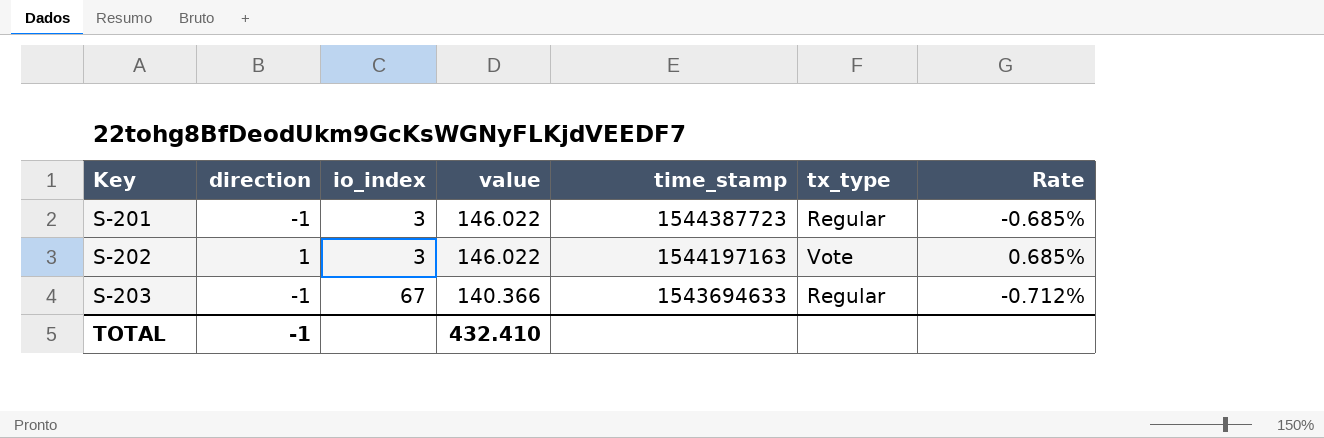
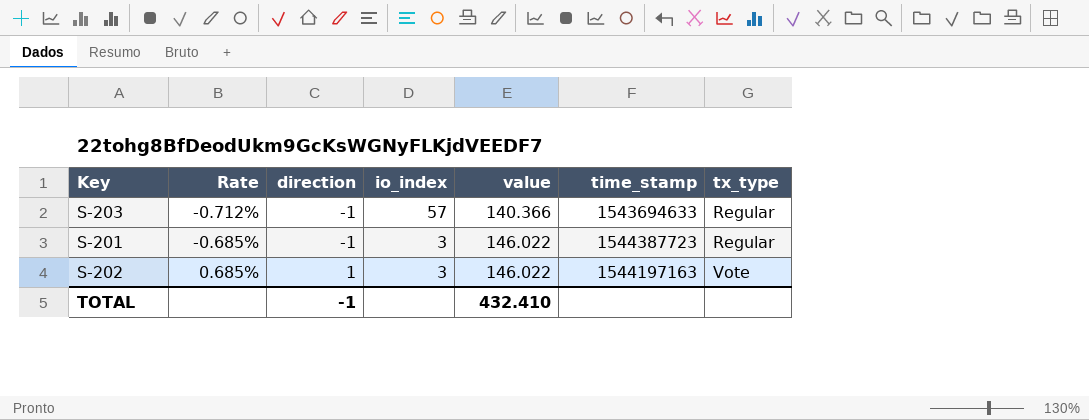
row order: Key ascending -> Rate ascending
column Rate | position: 7 -> 2
S-203 | io_index: 67 -> 57

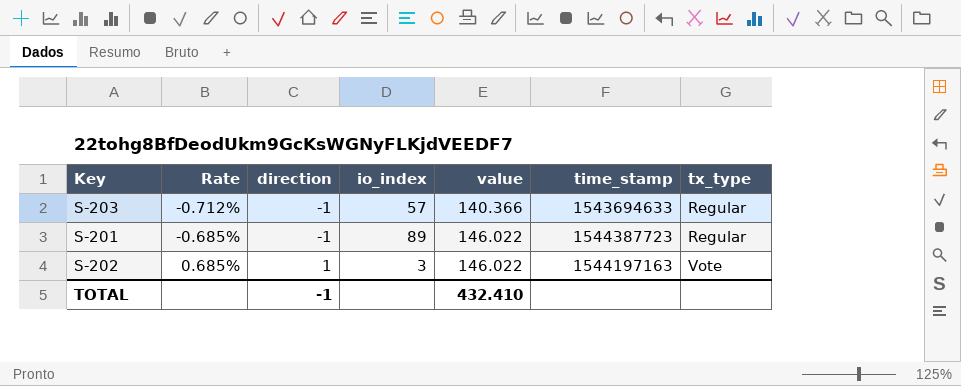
S-201 | io_index: 3 -> 89

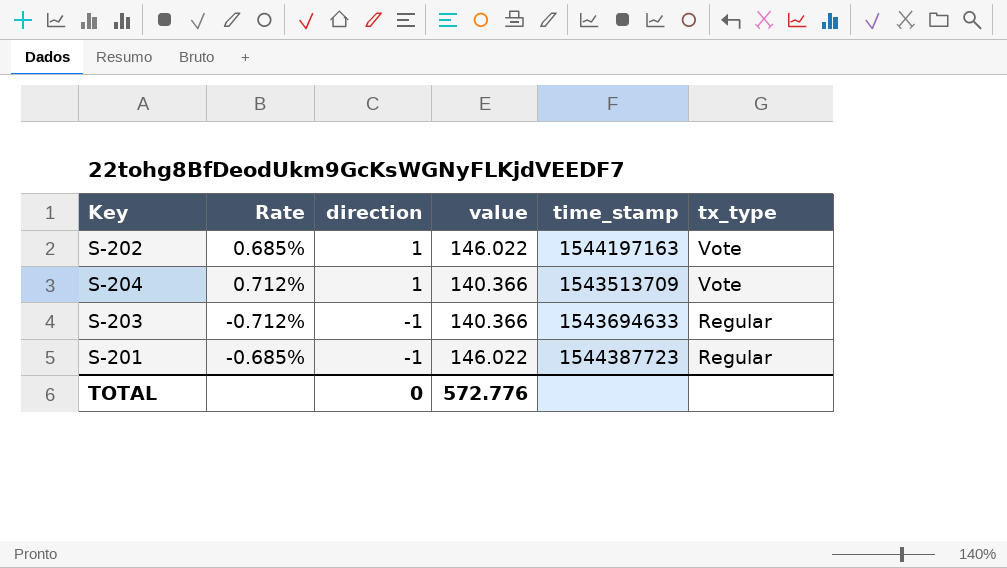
row order: Rate ascending -> direction descending
column io_index | position: 4 -> none
row S-204: none -> 0.712% | 1 | 140.366 | 1543513709 | Vote
TOTAL | direction: -1 -> 0
TOTAL | value: 432.410 -> 572.776

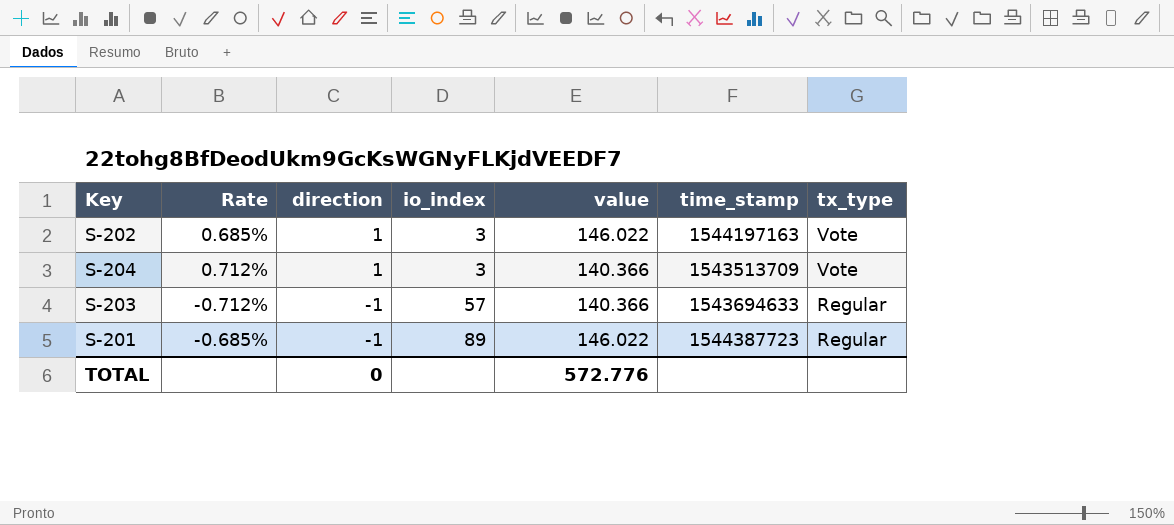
column io_index | position: none -> 4

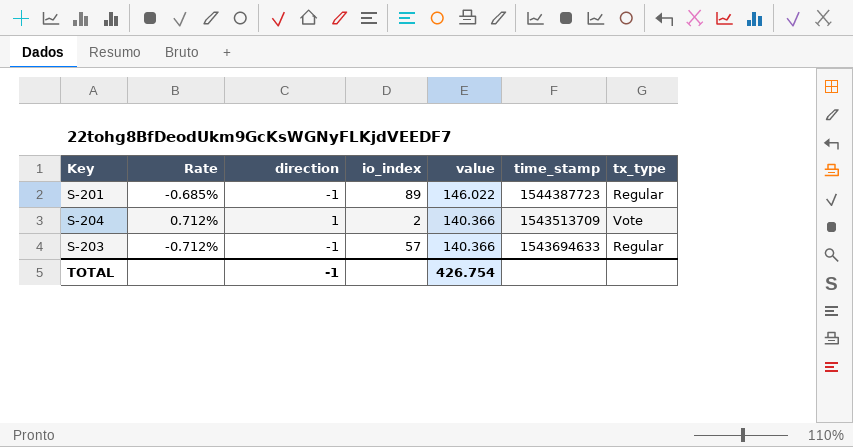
row order: direction descending -> value descending
row S-202: 0.685% | 1 | 3 | 146.022 | 1544197163 | Vote -> none
S-204 | io_index: 3 -> 2
TOTAL | direction: 0 -> -1
TOTAL | value: 572.776 -> 426.754

